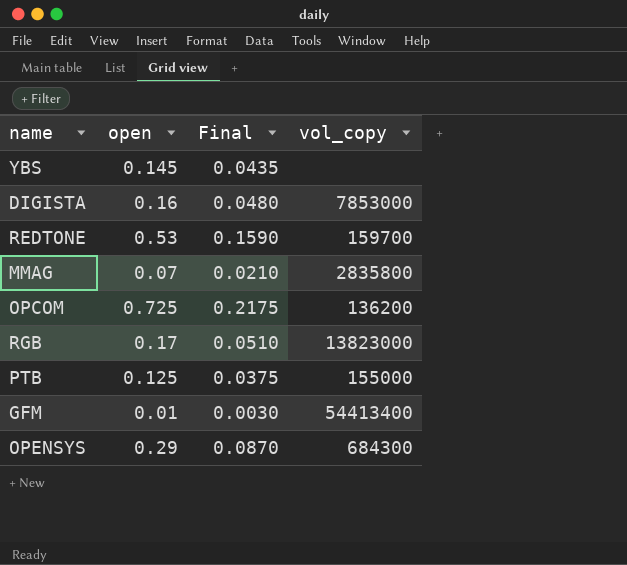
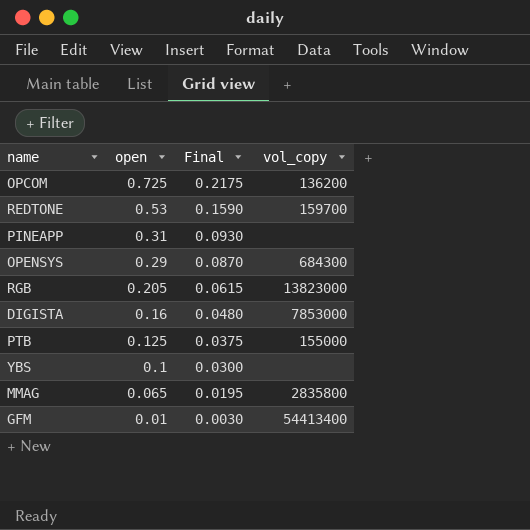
row order: none -> open descending
row PINEAPP: none -> 0.31 | 0.0930 | none
RGB | open: 0.17 -> 0.205
RGB | Final: 0.0510 -> 0.0615
YBS | open: 0.145 -> 0.1
YBS | Final: 0.0435 -> 0.0300
MMAG | open: 0.07 -> 0.065
MMAG | Final: 0.0210 -> 0.0195

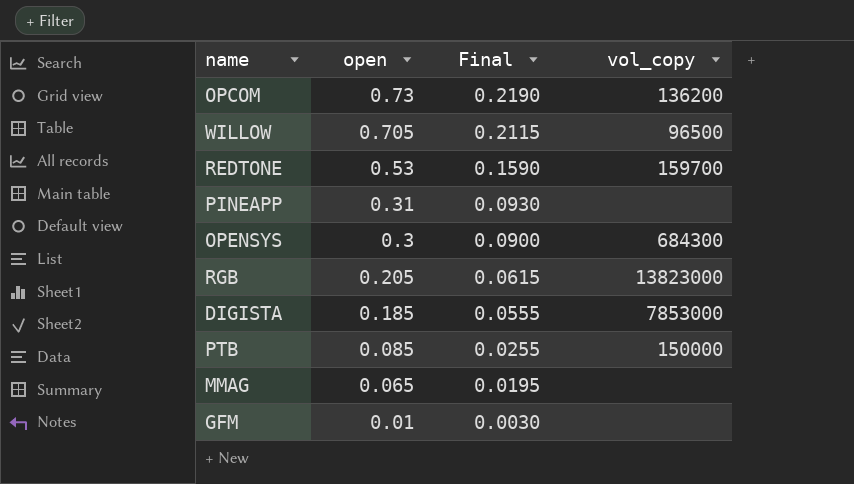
row YBS: 0.1 | 0.0300 | none -> none
OPCOM | open: 0.725 -> 0.73
OPCOM | Final: 0.2175 -> 0.2190
row WILLOW: none -> 0.705 | 0.2115 | 96500
OPENSYS | open: 0.29 -> 0.3
OPENSYS | Final: 0.0870 -> 0.0900
DIGISTA | open: 0.16 -> 0.185
DIGISTA | Final: 0.0480 -> 0.0555
PTB | open: 0.125 -> 0.085
PTB | Final: 0.0375 -> 0.0255
PTB | vol_copy: 155000 -> 150000
MMAG | vol_copy: 2835800 -> none
GFM | vol_copy: 54413400 -> none

